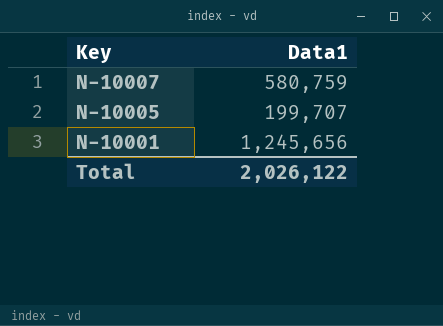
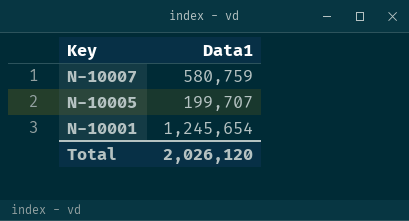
N-10001 | Data1: 1,245,656 -> 1,245,654
Total | Data1: 2,026,122 -> 2,026,120

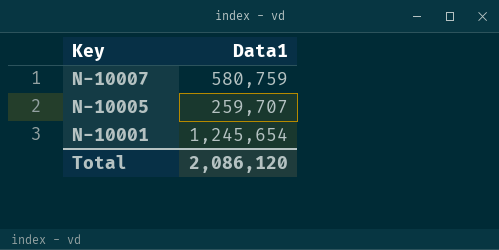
N-10005 | Data1: 199,707 -> 259,707
Total | Data1: 2,026,120 -> 2,086,120

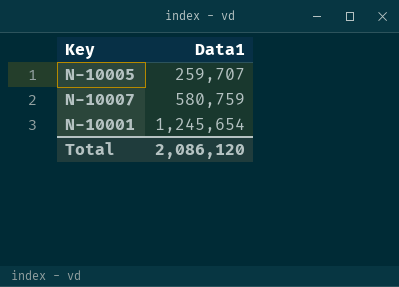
row order: Key descending -> Data1 ascending

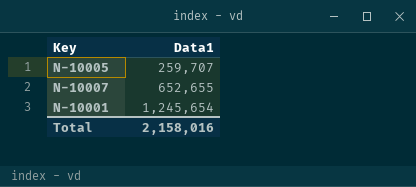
N-10007 | Data1: 580,759 -> 652,655
Total | Data1: 2,086,120 -> 2,158,016

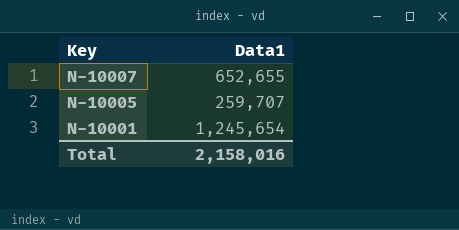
row order: Data1 ascending -> Key descending

